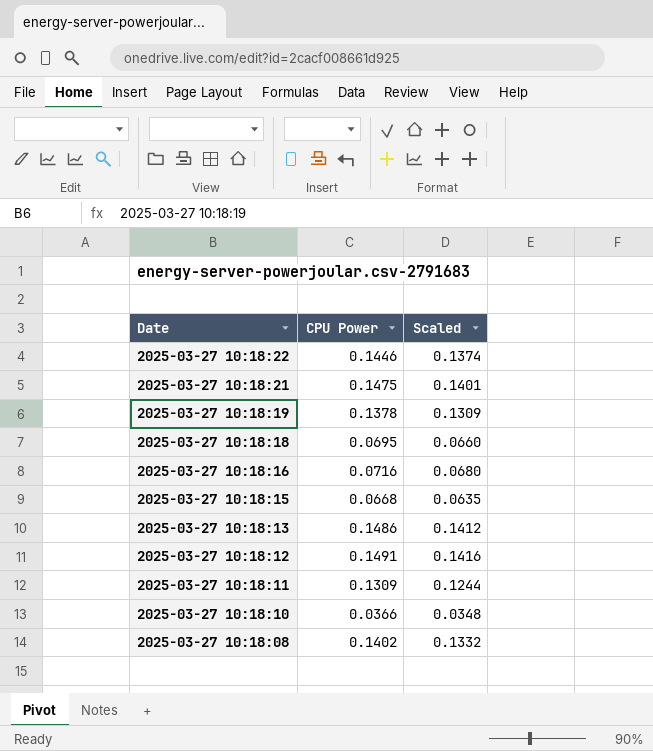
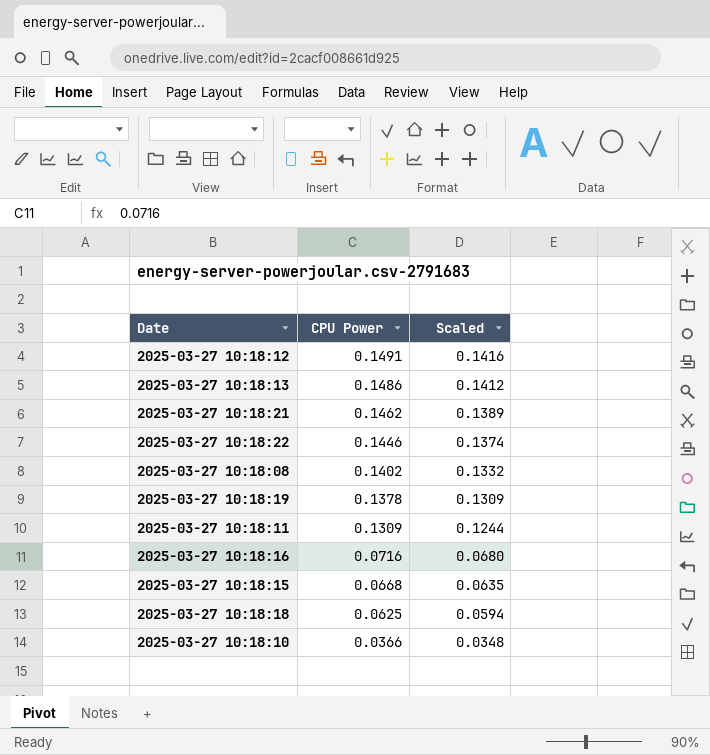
row order: Date descending -> CPU Power descending
2025-03-27 10:18:21 | CPU Power: 0.1475 -> 0.1462
2025-03-27 10:18:21 | Scaled: 0.1401 -> 0.1389
2025-03-27 10:18:18 | CPU Power: 0.0695 -> 0.0625
2025-03-27 10:18:18 | Scaled: 0.0660 -> 0.0594

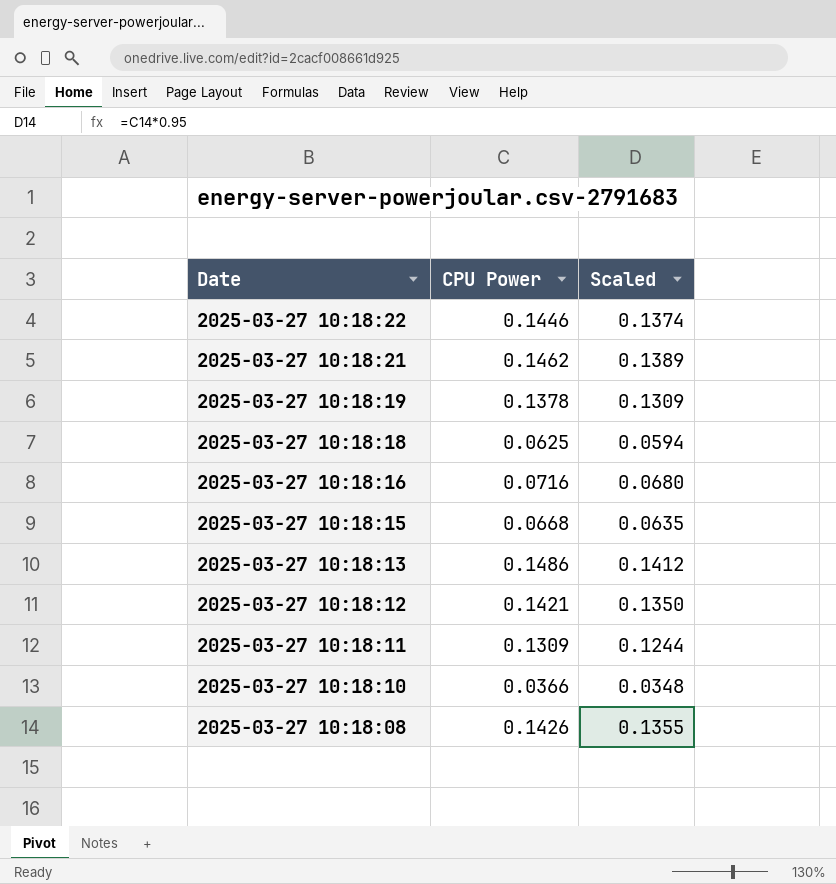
row order: CPU Power descending -> Date descending
2025-03-27 10:18:12 | CPU Power: 0.1491 -> 0.1421
2025-03-27 10:18:12 | Scaled: 0.1416 -> 0.1350
2025-03-27 10:18:08 | CPU Power: 0.1402 -> 0.1426
2025-03-27 10:18:08 | Scaled: 0.1332 -> 0.1355

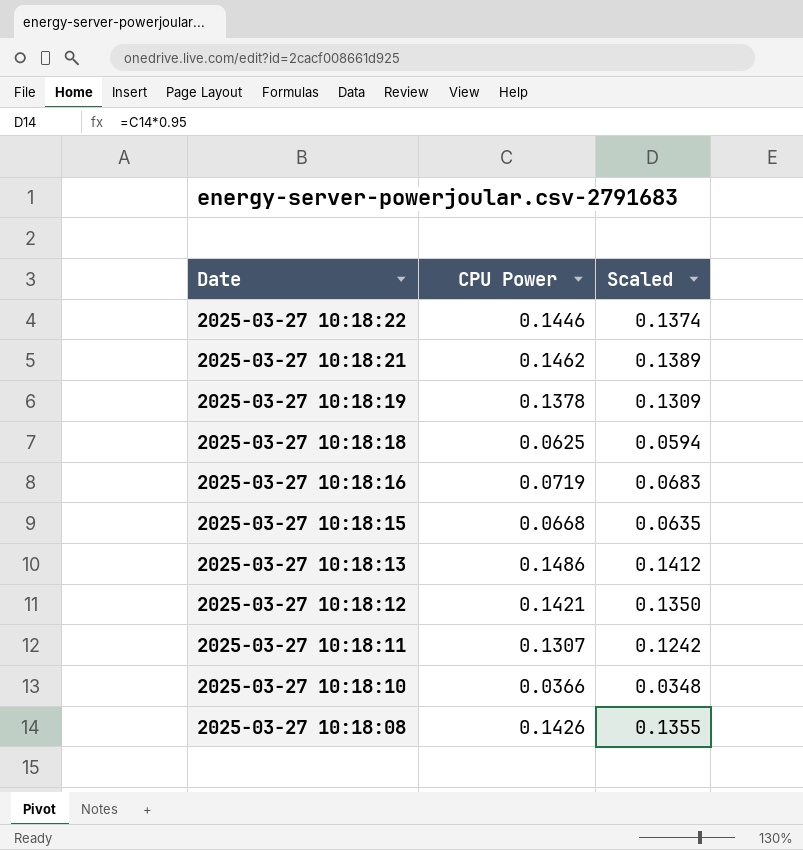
2025-03-27 10:18:16 | CPU Power: 0.0716 -> 0.0719
2025-03-27 10:18:16 | Scaled: 0.0680 -> 0.0683
2025-03-27 10:18:11 | CPU Power: 0.1309 -> 0.1307
2025-03-27 10:18:11 | Scaled: 0.1244 -> 0.1242

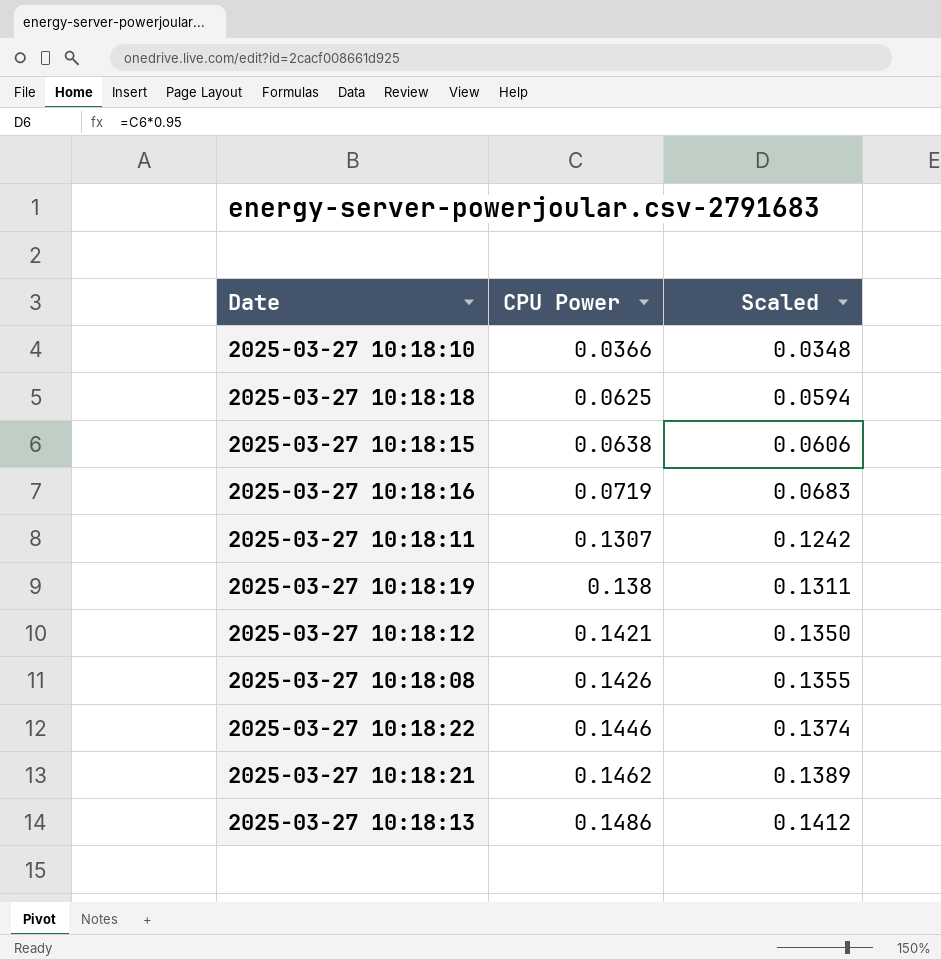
row order: Date descending -> CPU Power ascending
2025-03-27 10:18:15 | CPU Power: 0.0668 -> 0.0638
2025-03-27 10:18:15 | Scaled: 0.0635 -> 0.0606
2025-03-27 10:18:19 | CPU Power: 0.1378 -> 0.138
2025-03-27 10:18:19 | Scaled: 0.1309 -> 0.1311

